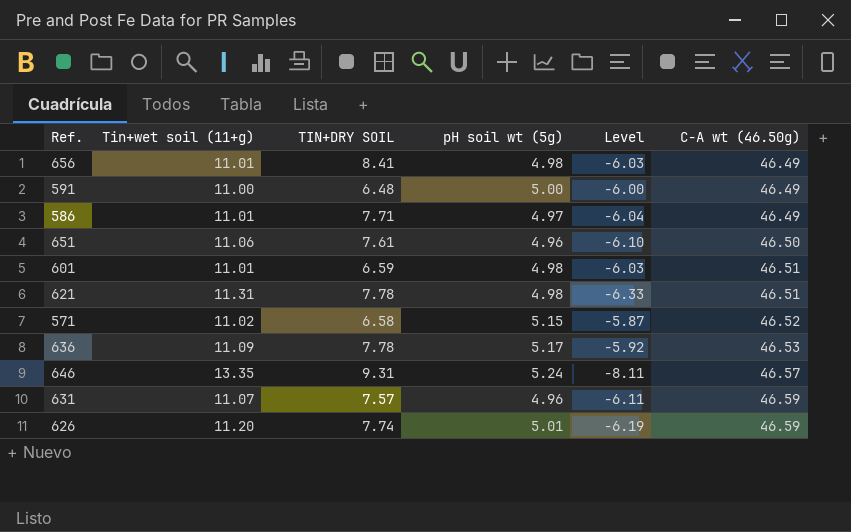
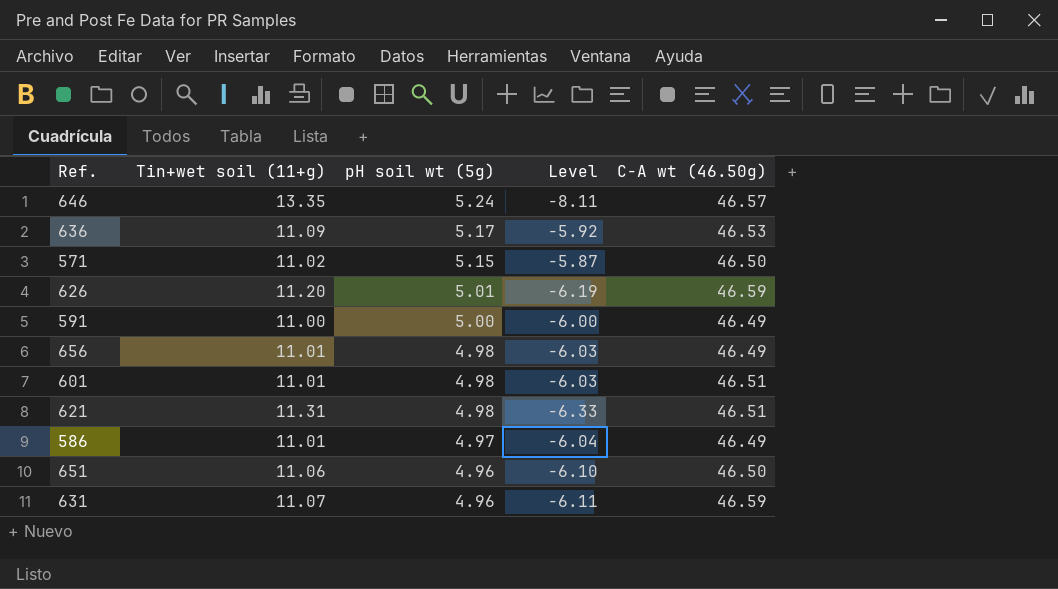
row order: C-A wt (46.50g) ascending -> pH soil wt (5g) descending
column TIN+DRY SOIL | position: 3 -> none
571 | C-A wt (46.50g): 46.52 -> 46.50

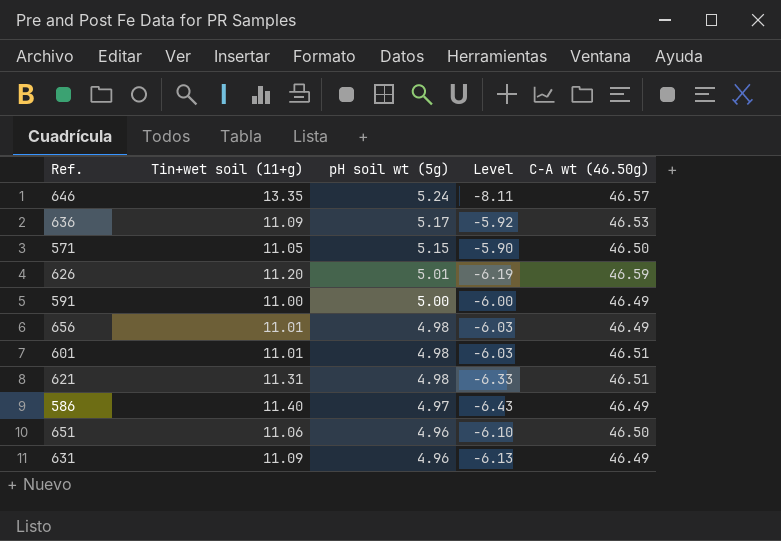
571 | Tin+wet soil (11+g): 11.02 -> 11.05
571 | Level: -5.87 -> -5.90
586 | Tin+wet soil (11+g): 11.01 -> 11.40
586 | Level: -6.04 -> -6.43
631 | Tin+wet soil (11+g): 11.07 -> 11.09
631 | Level: -6.11 -> -6.13
631 | C-A wt (46.50g): 46.59 -> 46.49

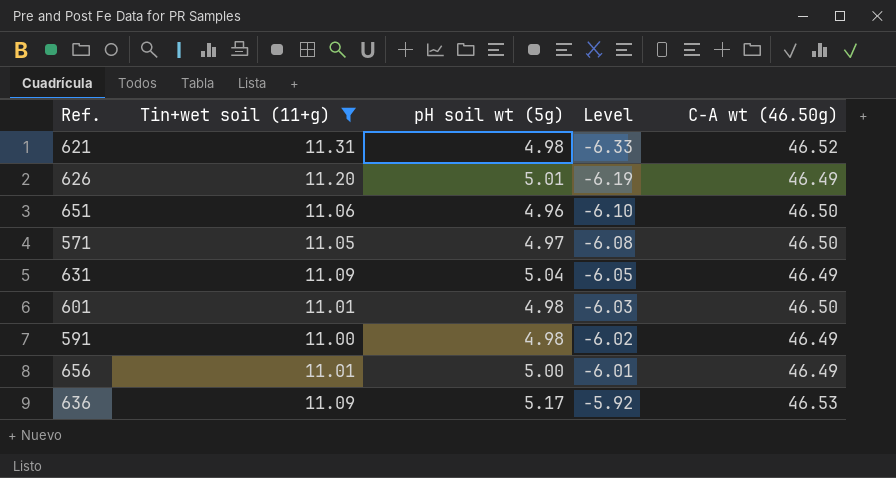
filter: none -> Tin+wet soil (11+g) <= 11.31
row order: pH soil wt (5g) descending -> Level ascending
621 | C-A wt (46.50g): 46.51 -> 46.52
626 | C-A wt (46.50g): 46.59 -> 46.49
571 | pH soil wt (5g): 5.15 -> 4.97
571 | Level: -5.90 -> -6.08
631 | pH soil wt (5g): 4.96 -> 5.04
631 | Level: -6.13 -> -6.05
601 | C-A wt (46.50g): 46.51 -> 46.50
591 | pH soil wt (5g): 5.00 -> 4.98
591 | Level: -6.00 -> -6.02
656 | pH soil wt (5g): 4.98 -> 5.00
656 | Level: -6.03 -> -6.01

